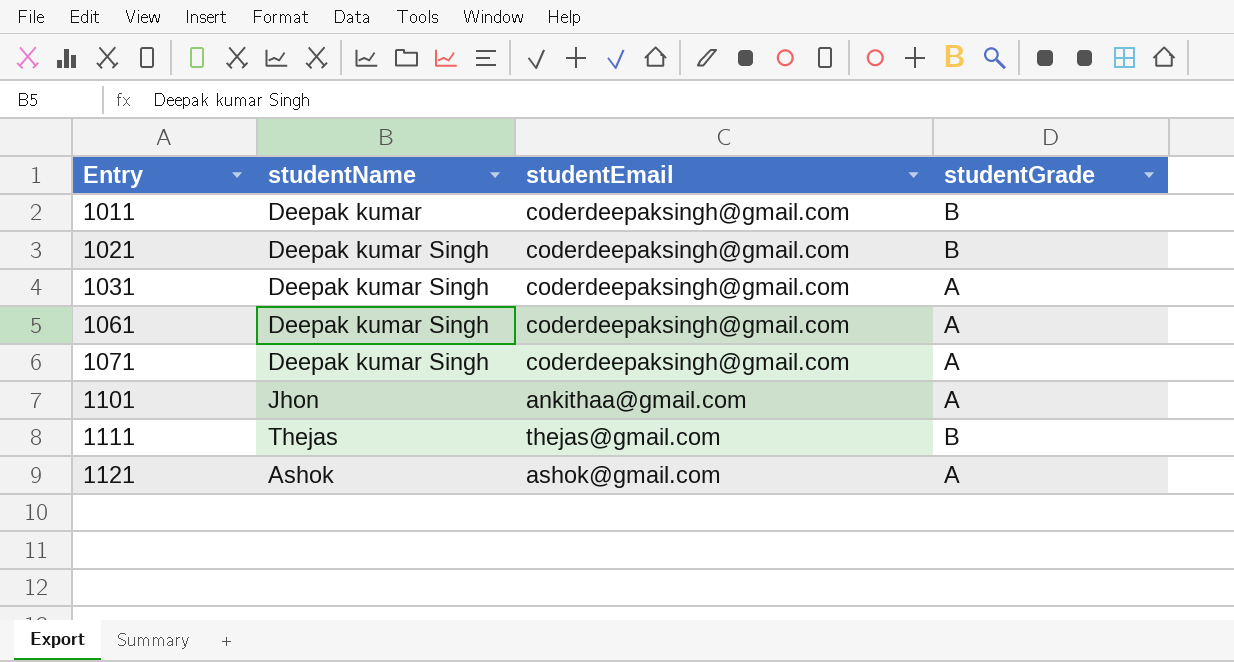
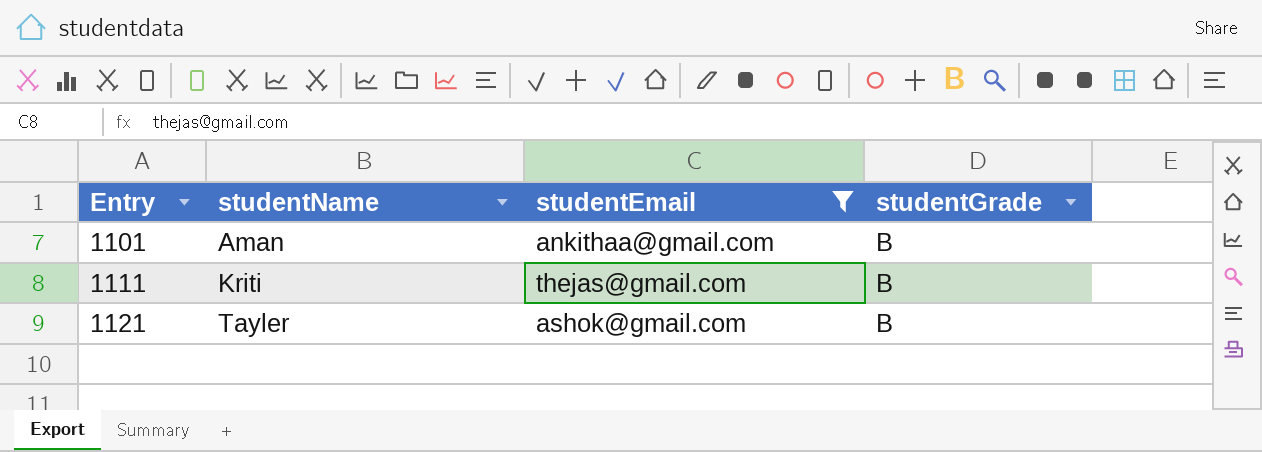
filter: none -> studentEmail != coderdeepaksingh@gmail.com
1101 | studentName: Jhon -> Aman
1101 | studentGrade: A -> B
1111 | studentName: Thejas -> Kriti
1121 | studentName: Ashok -> Tayler
1121 | studentGrade: A -> B

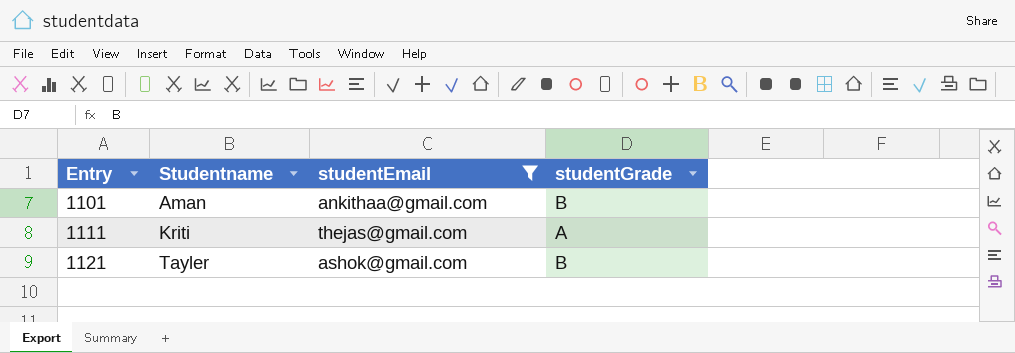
column name: studentName -> Studentname
1111 | studentGrade: B -> A

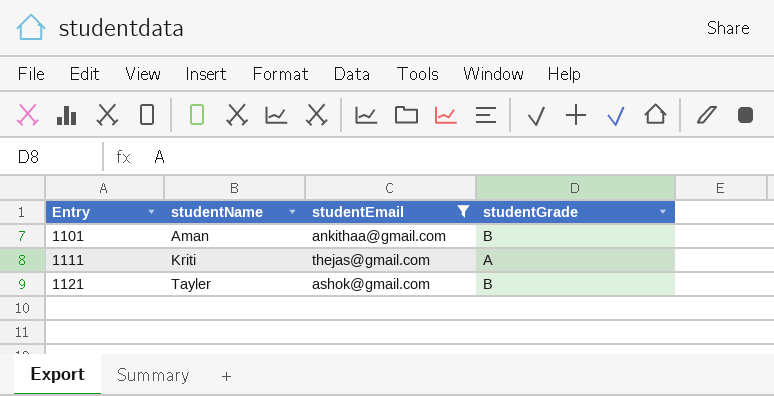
column name: Studentname -> studentName

